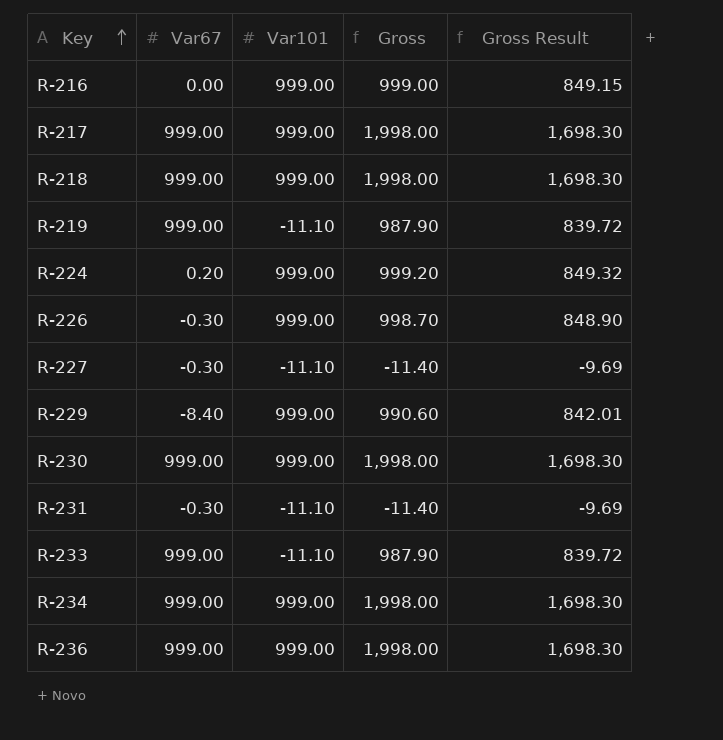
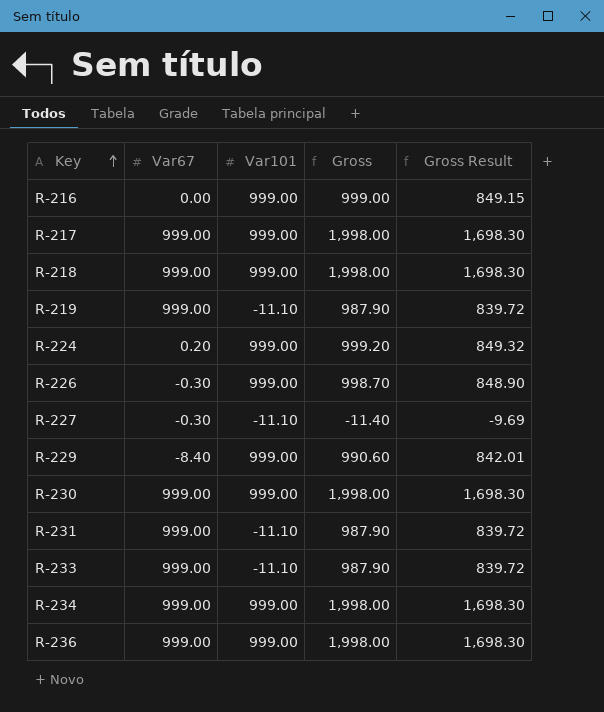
R-231 | Var67: -0.30 -> 999.00
R-231 | Gross: -11.40 -> 987.90
R-231 | Gross Result: -9.69 -> 839.72

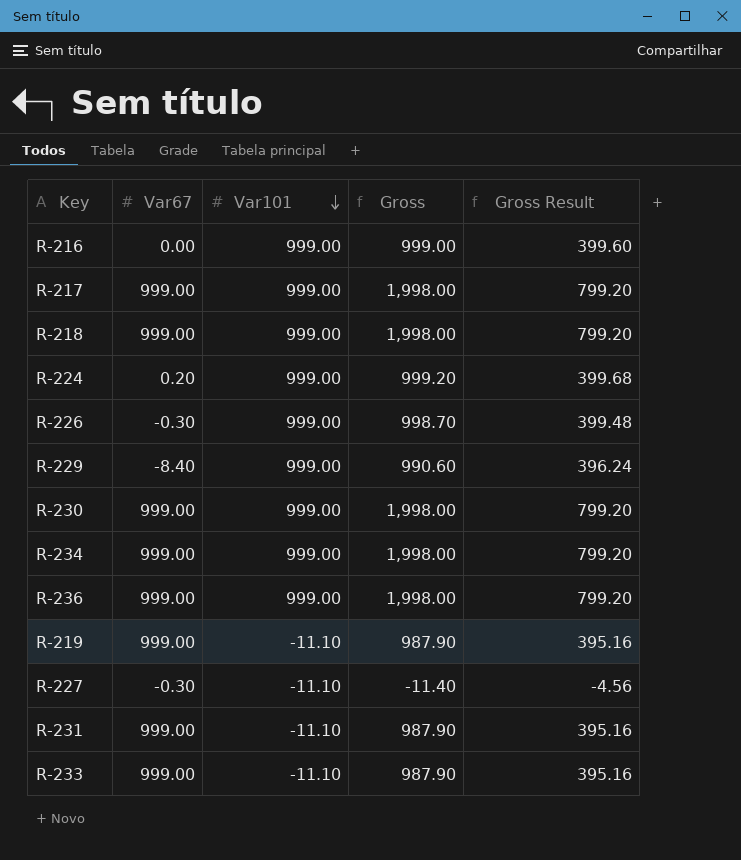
row order: Key ascending -> Var101 descending
column Gross Result | formula: [Gross] * 0.85 -> [Gross] * 0.4

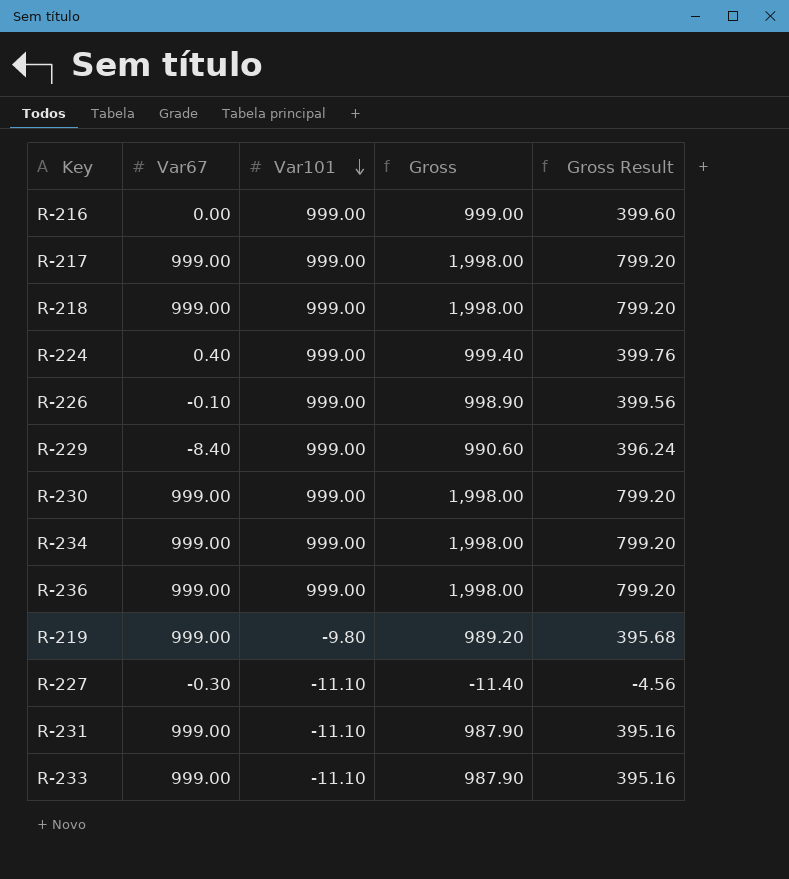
R-224 | Var67: 0.20 -> 0.40
R-224 | Gross: 999.20 -> 999.40
R-224 | Gross Result: 399.68 -> 399.76
R-226 | Var67: -0.30 -> -0.10
R-226 | Gross: 998.70 -> 998.90
R-226 | Gross Result: 399.48 -> 399.56
R-219 | Var101: -11.10 -> -9.80
R-219 | Gross: 987.90 -> 989.20
R-219 | Gross Result: 395.16 -> 395.68

